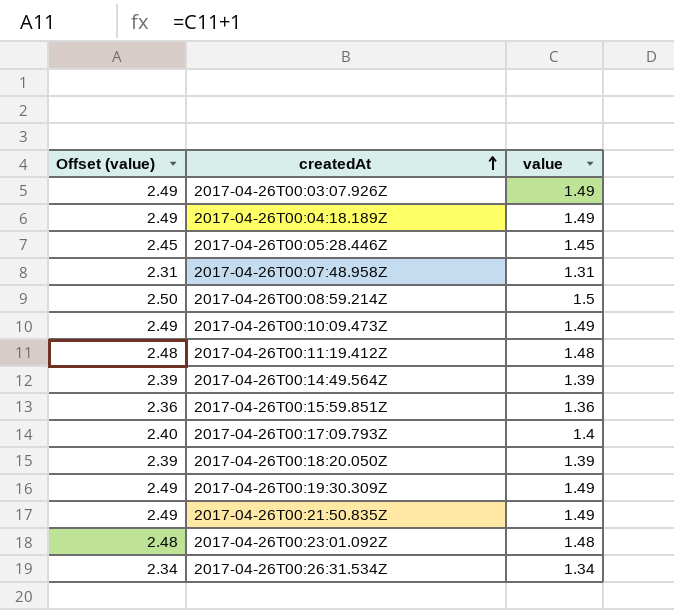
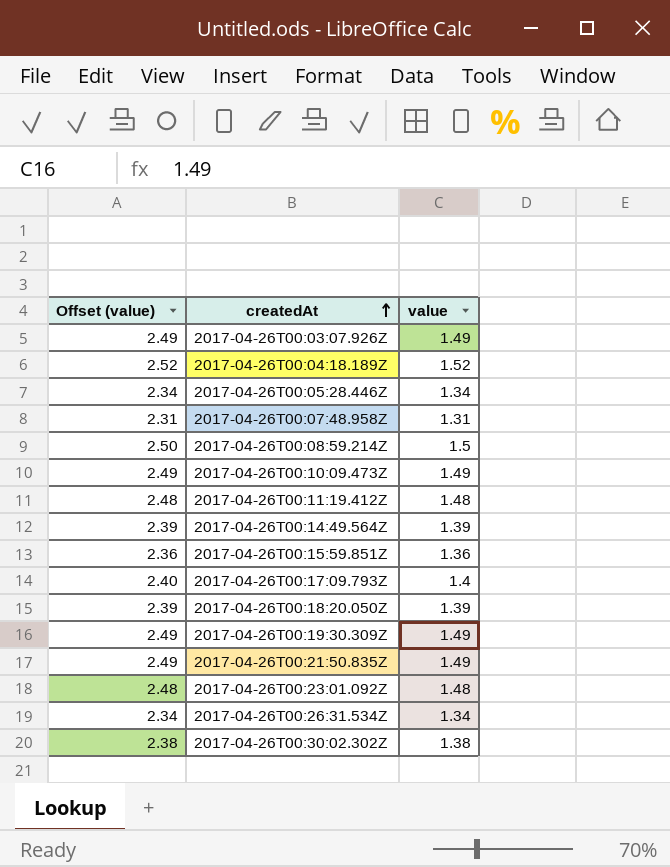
2017-04-26T00:04:18.189Z | Offset (value): 2.49 -> 2.52
2017-04-26T00:04:18.189Z | value: 1.49 -> 1.52
2017-04-26T00:05:28.446Z | Offset (value): 2.45 -> 2.34
2017-04-26T00:05:28.446Z | value: 1.45 -> 1.34
row 2017-04-26T00:30:02.302Z: none -> 2.38 | 1.38

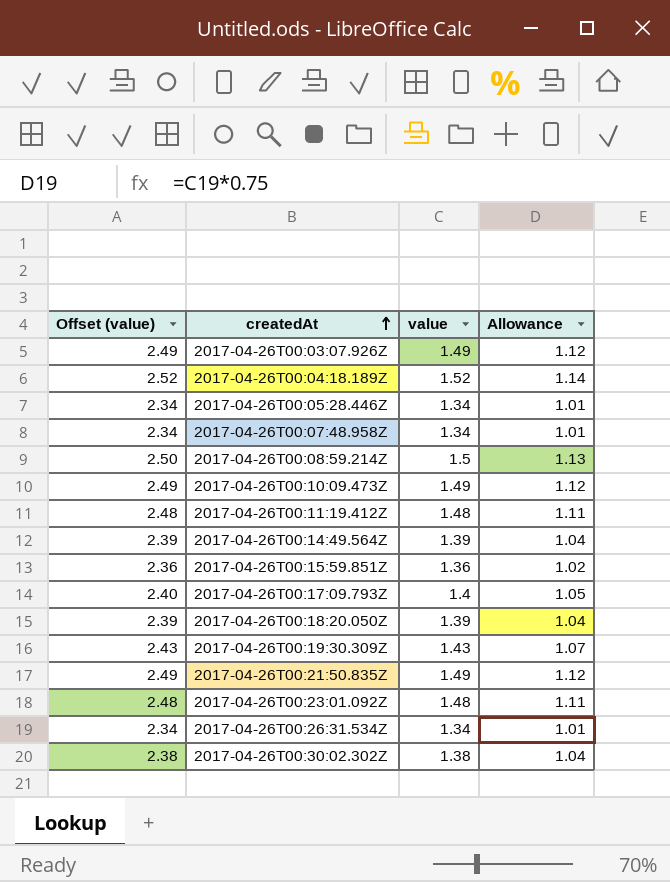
column Allowance | formula: none -> [value] * 0.75
2017-04-26T00:07:48.958Z | Offset (value): 2.31 -> 2.34
2017-04-26T00:07:48.958Z | value: 1.31 -> 1.34
2017-04-26T00:19:30.309Z | Offset (value): 2.49 -> 2.43
2017-04-26T00:19:30.309Z | value: 1.49 -> 1.43

